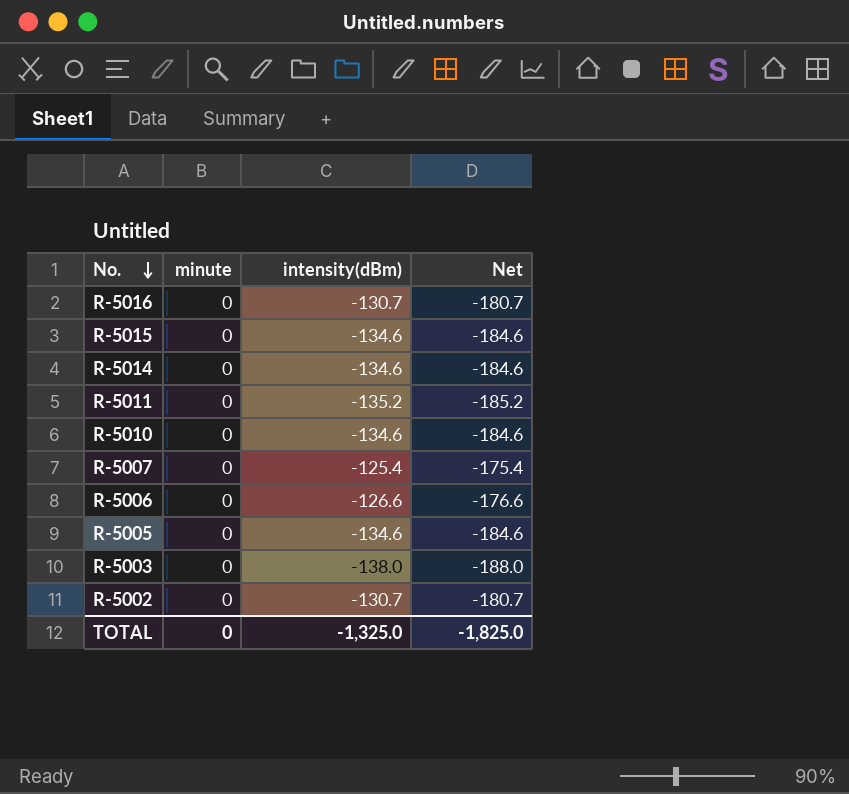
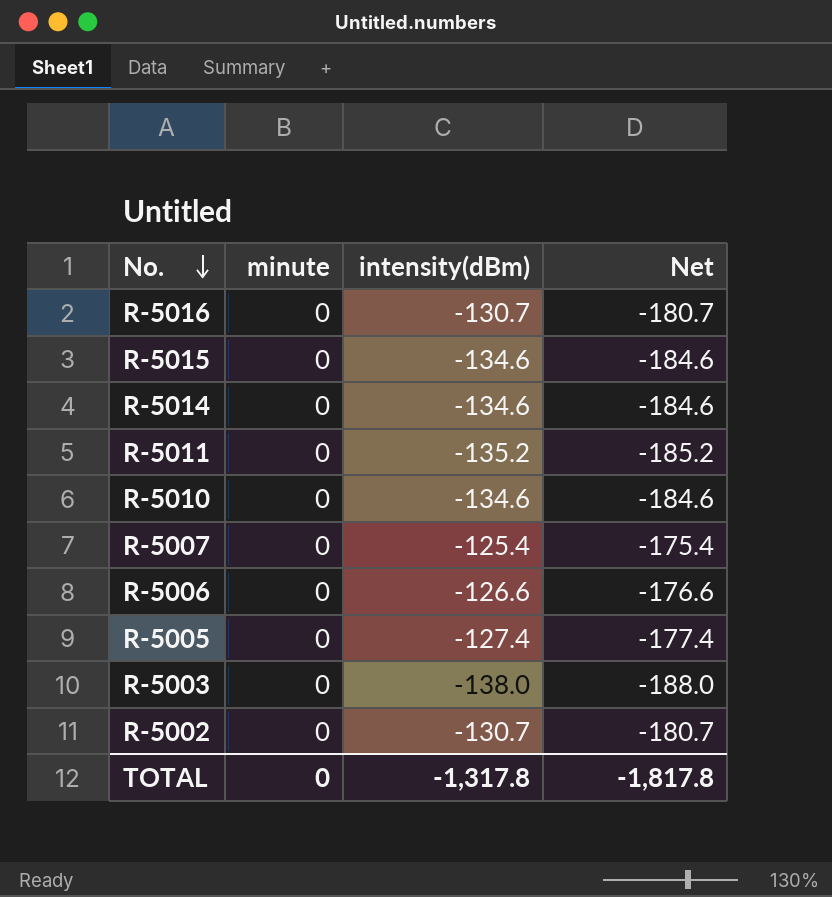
R-5005 | intensity(dBm): -134.6 -> -127.4
R-5005 | Net: -184.6 -> -177.4
TOTAL | intensity(dBm): -1,325.0 -> -1,317.8
TOTAL | Net: -1,825.0 -> -1,817.8

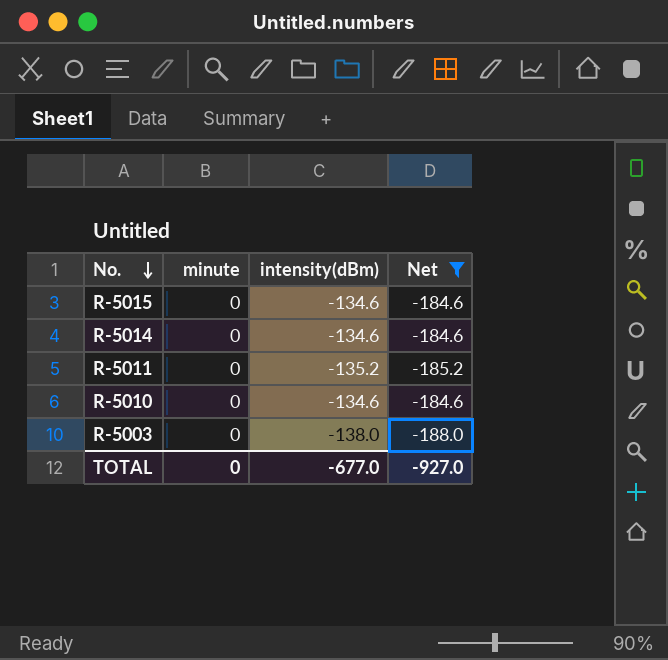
filter: none -> Net <= -184.6
TOTAL | intensity(dBm): -1,317.8 -> -677.0
TOTAL | Net: -1,817.8 -> -927.0

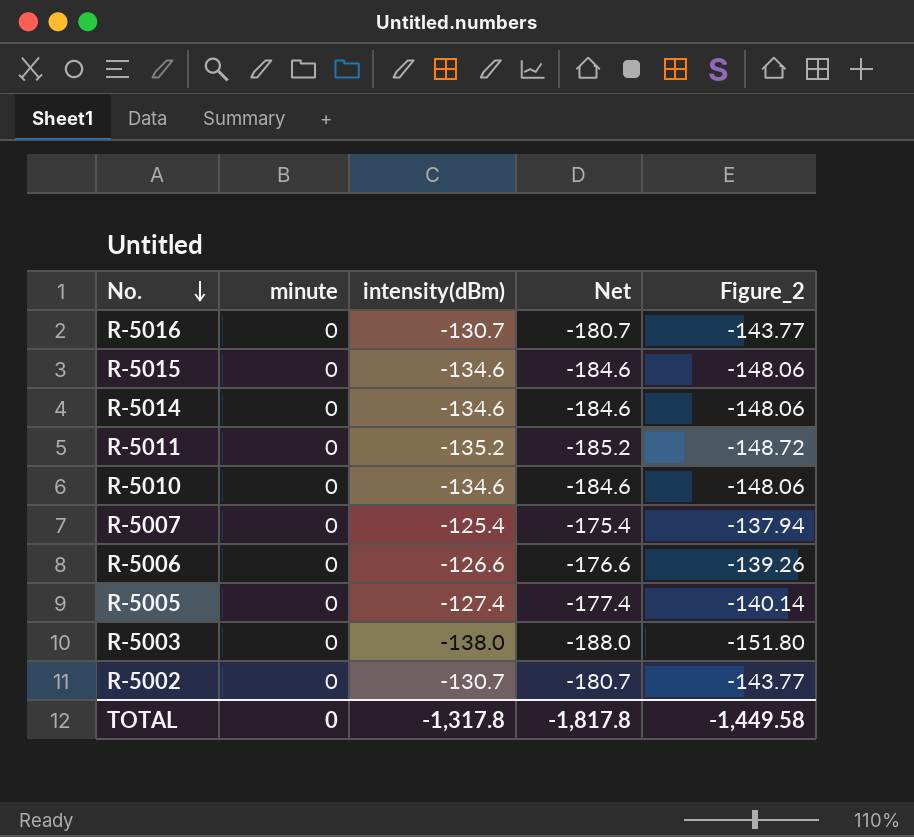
filter: Net <= -184.6 -> none
column Figure_2 | formula: none -> [intensity(dBm)] * 1.1
TOTAL | intensity(dBm): -677.0 -> -1,317.8
TOTAL | Net: -927.0 -> -1,817.8

